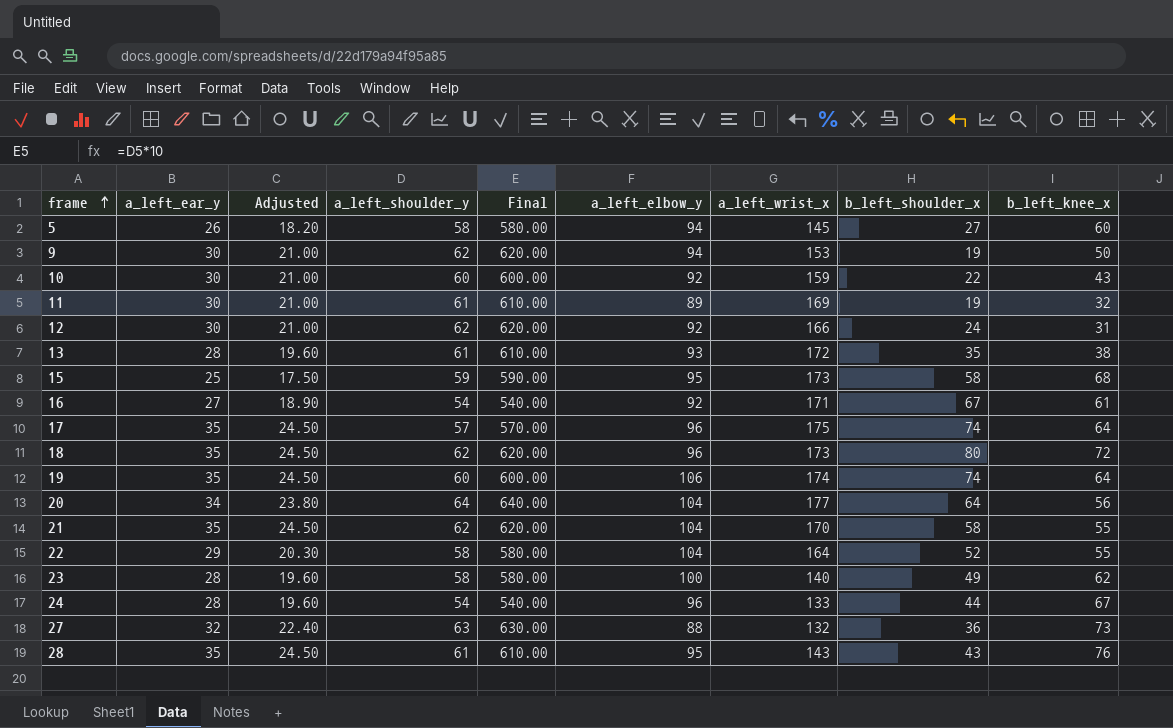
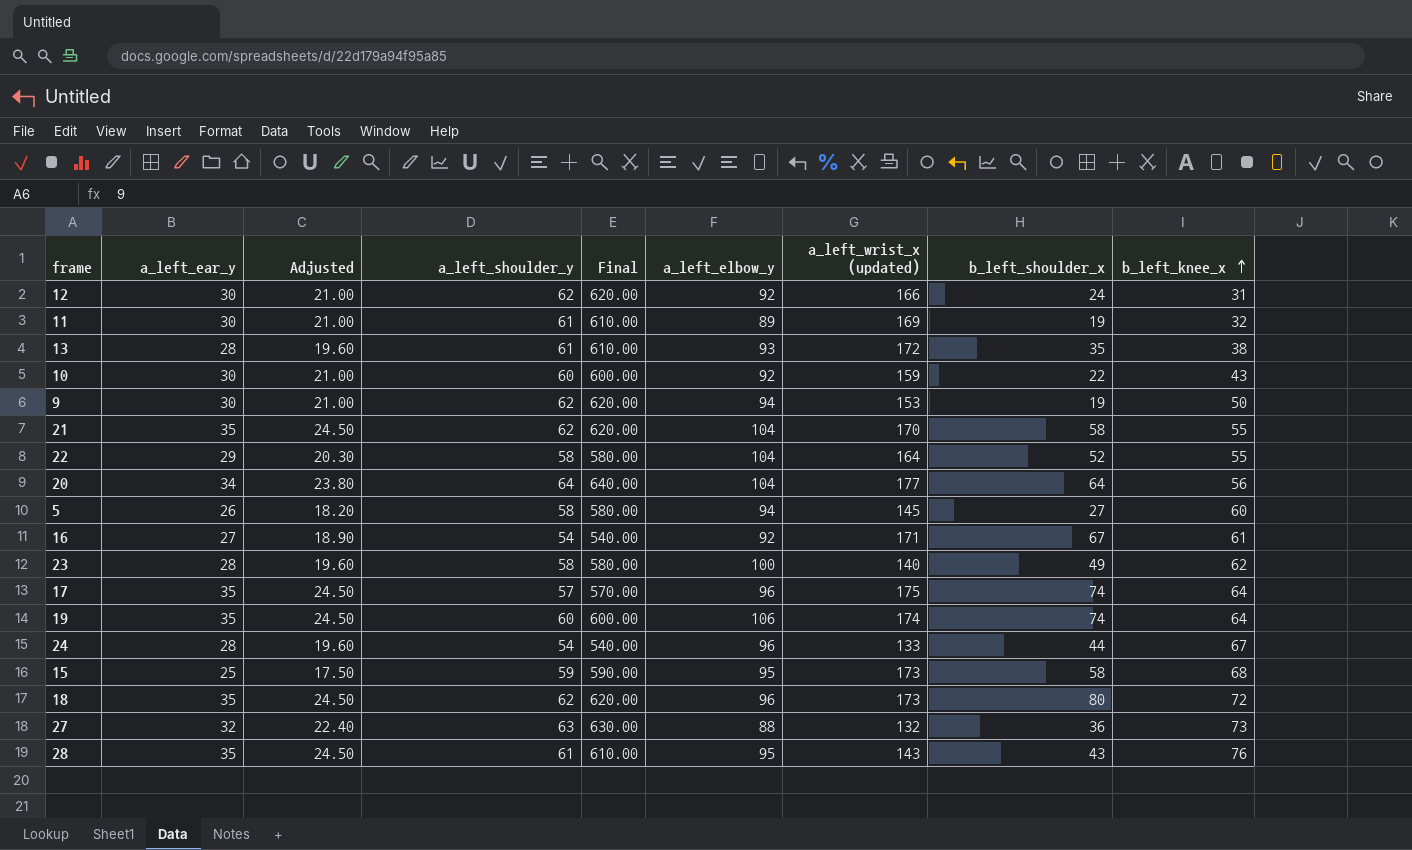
row order: frame ascending -> b_left_knee_x ascending
column name: a_left_wrist_x -> a_left_wrist_x (updated)

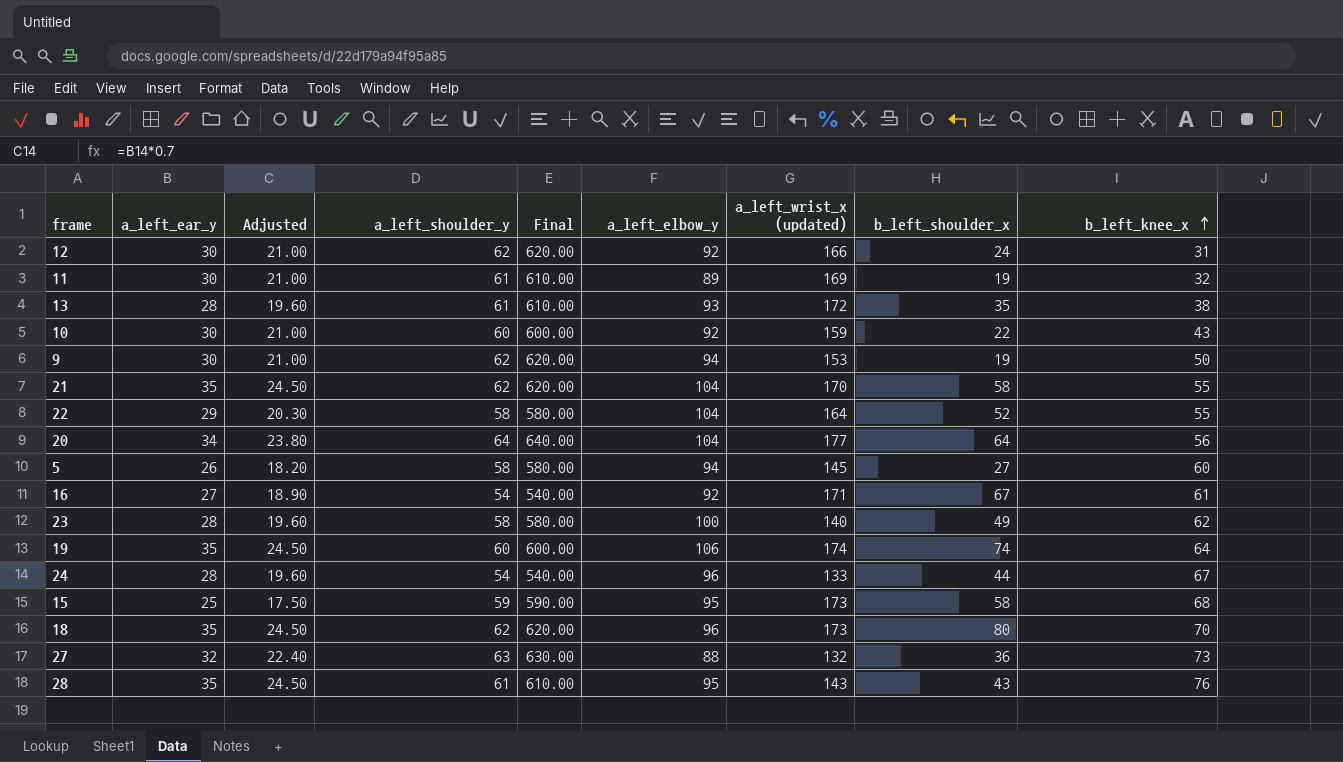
row 17: 35 | 24.50 | 57 | 570.00 | 96 | 175 | 74 | 64 -> none
18 | b_left_knee_x: 72 -> 70

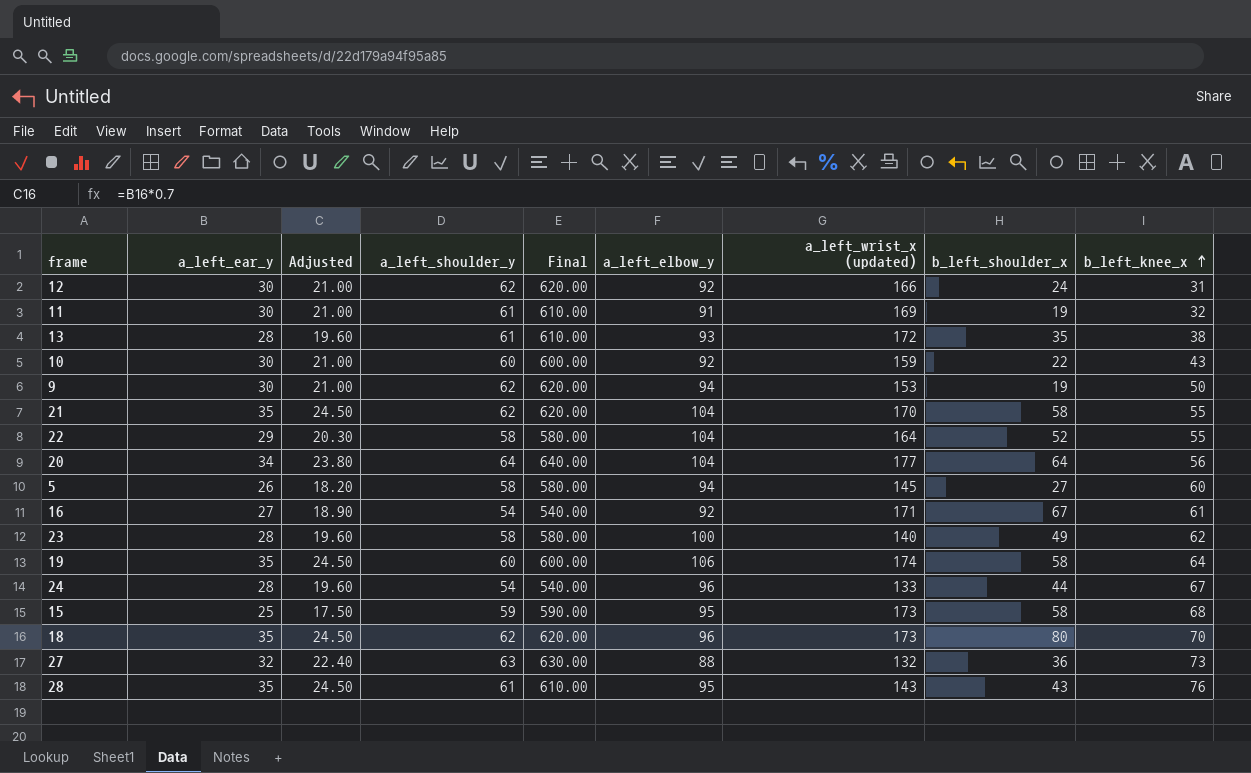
11 | a_left_elbow_y: 89 -> 91
19 | b_left_shoulder_x: 74 -> 58

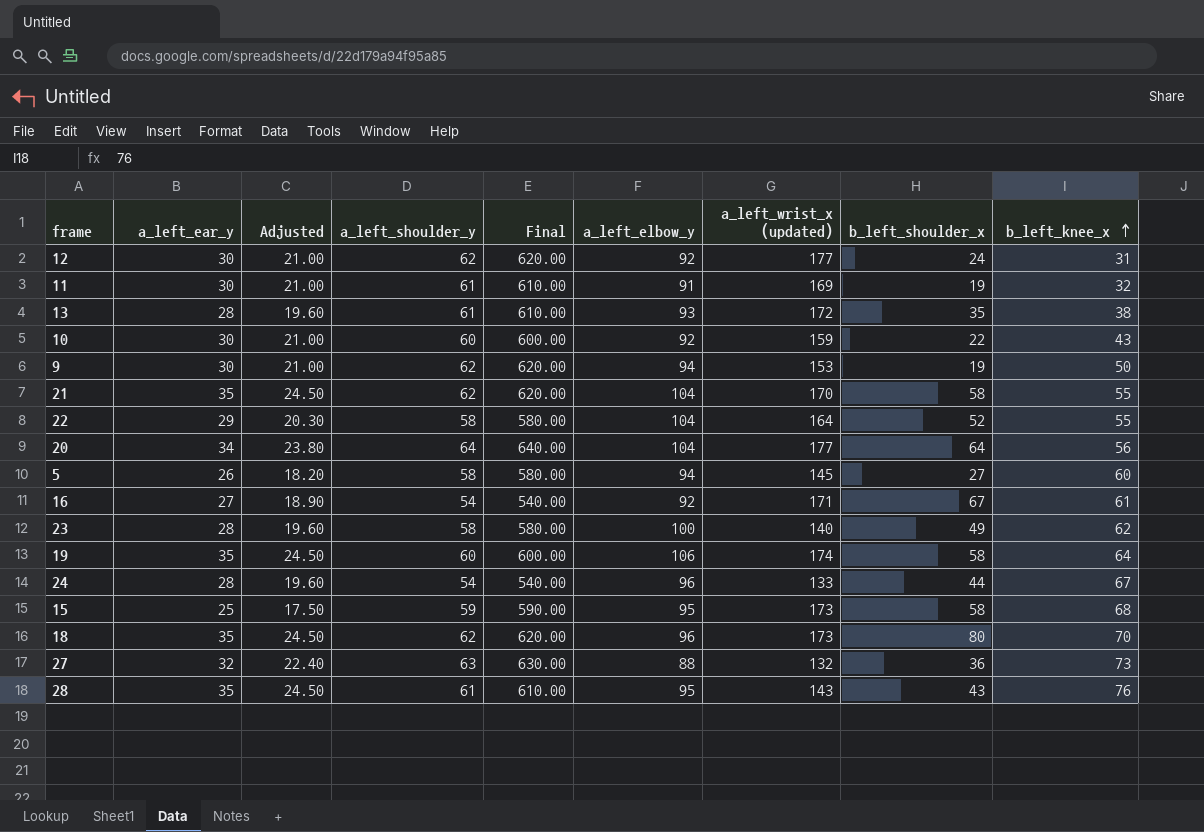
12 | a_left_wrist_x (updated): 166 -> 177

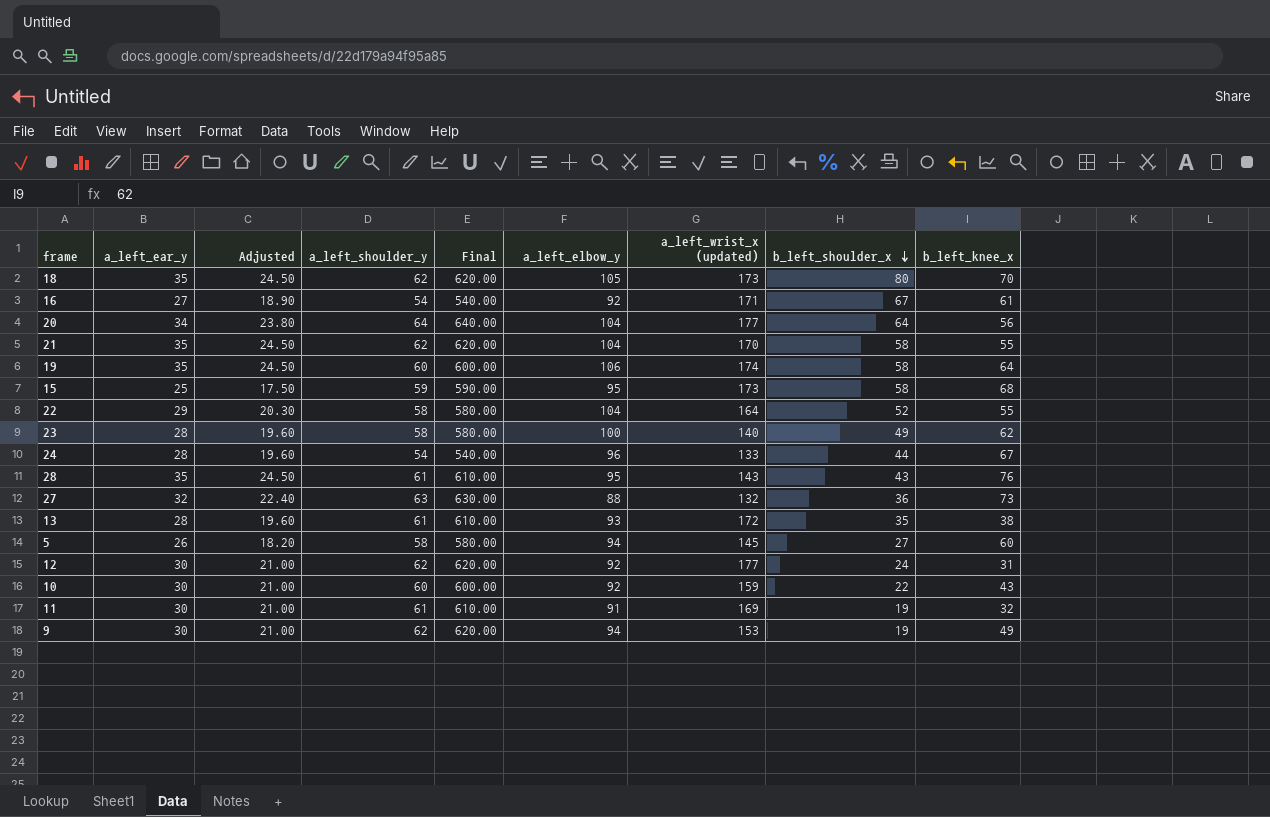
row order: b_left_knee_x ascending -> b_left_shoulder_x descending
18 | a_left_elbow_y: 96 -> 105
9 | b_left_knee_x: 50 -> 49

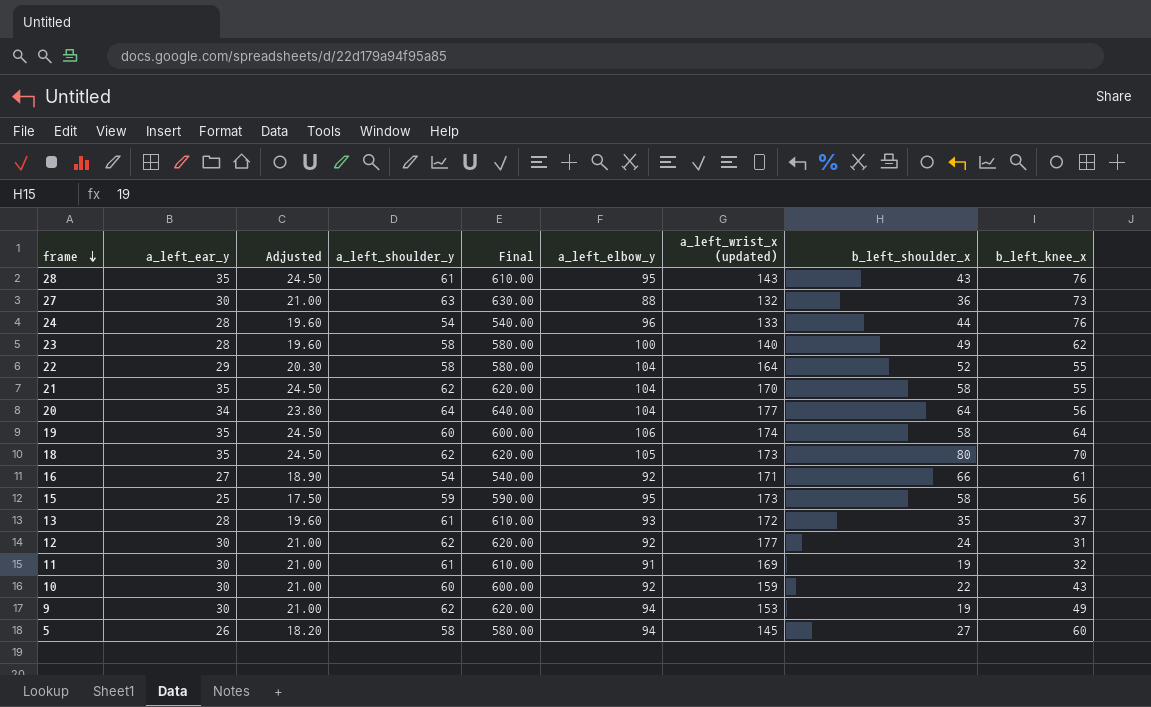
row order: b_left_shoulder_x descending -> frame descending
27 | a_left_ear_y: 32 -> 30
27 | Adjusted: 22.40 -> 21.00
24 | b_left_knee_x: 67 -> 76
16 | b_left_shoulder_x: 67 -> 66
15 | b_left_knee_x: 68 -> 56
13 | b_left_knee_x: 38 -> 37

